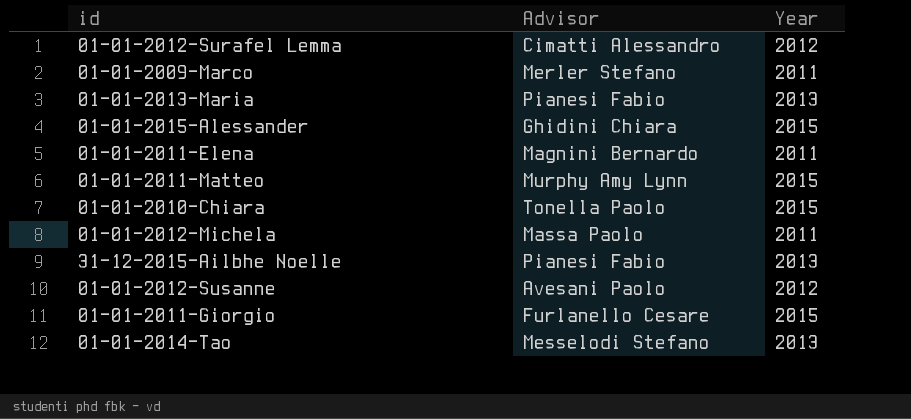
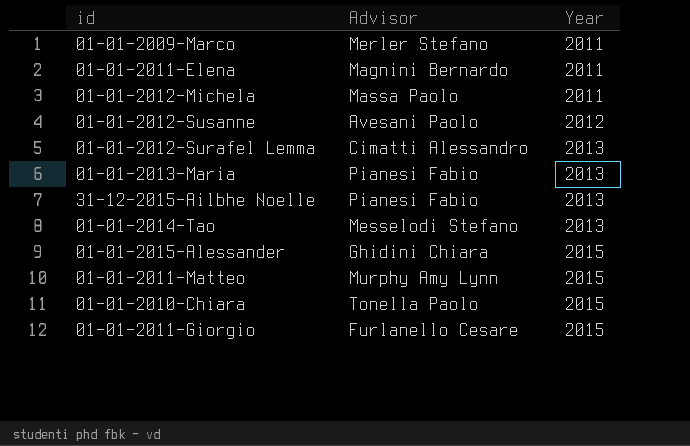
row order: none -> Year ascending
01-01-2012-Surafel Lemma | Year: 2012 -> 2013

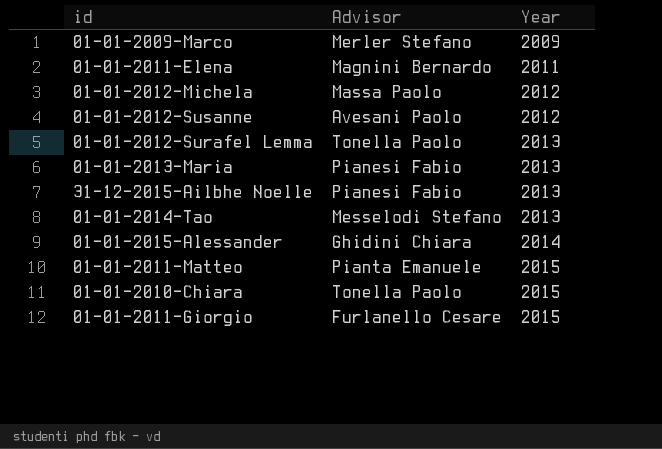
01-01-2009-Marco | Year: 2011 -> 2009
01-01-2012-Michela | Year: 2011 -> 2012
01-01-2012-Surafel Lemma | Advisor: Cimatti Alessandro -> Tonella Paolo
01-01-2015-Alessander | Year: 2015 -> 2014
01-01-2011-Matteo | Advisor: Murphy Amy Lynn -> Pianta Emanuele

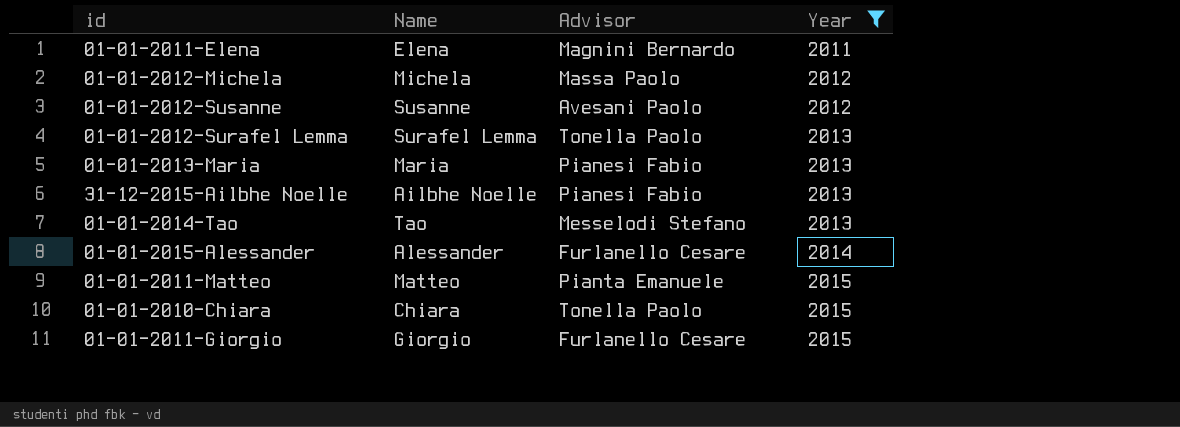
filter: none -> Year != 2009
column Name | position: none -> 2
01-01-2015-Alessander | Advisor: Ghidini Chiara -> Furlanello Cesare

